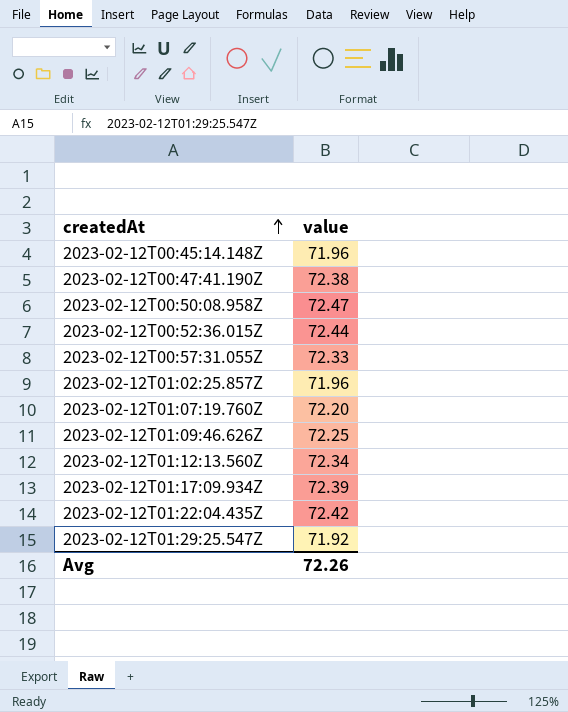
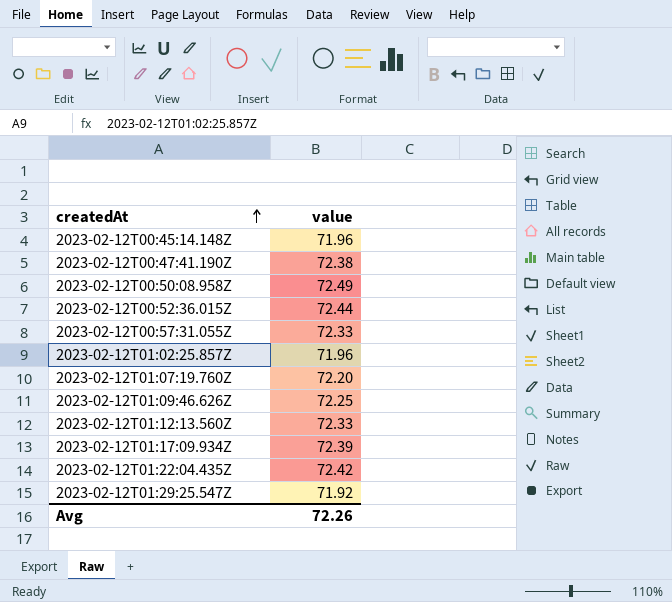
2023-02-12T00:50:08.958Z | value: 72.47 -> 72.49
2023-02-12T01:12:13.560Z | value: 72.34 -> 72.33

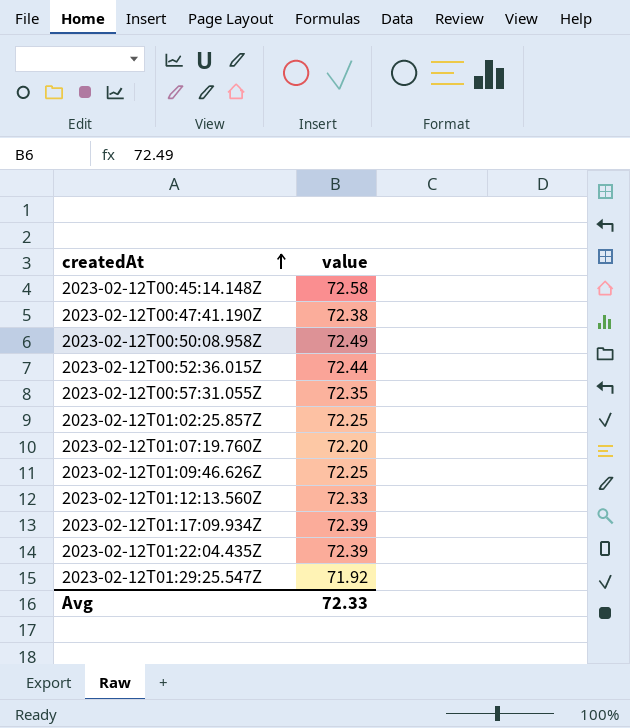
2023-02-12T00:45:14.148Z | value: 71.96 -> 72.58
2023-02-12T00:57:31.055Z | value: 72.33 -> 72.35
2023-02-12T01:02:25.857Z | value: 71.96 -> 72.25
2023-02-12T01:22:04.435Z | value: 72.42 -> 72.39
Avg | value: 72.26 -> 72.33

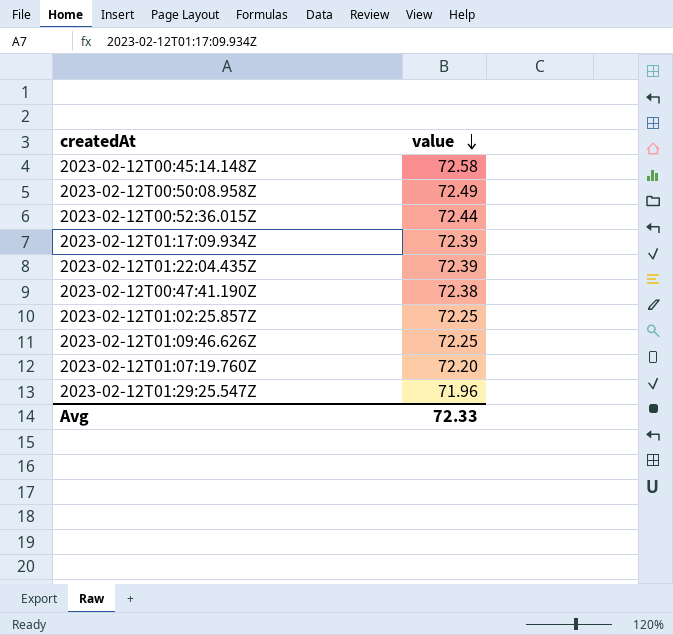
row order: createdAt ascending -> value descending
row 2023-02-12T00:57:31.055Z: 72.35 -> none
row 2023-02-12T01:12:13.560Z: 72.33 -> none
2023-02-12T01:29:25.547Z | value: 71.92 -> 71.96

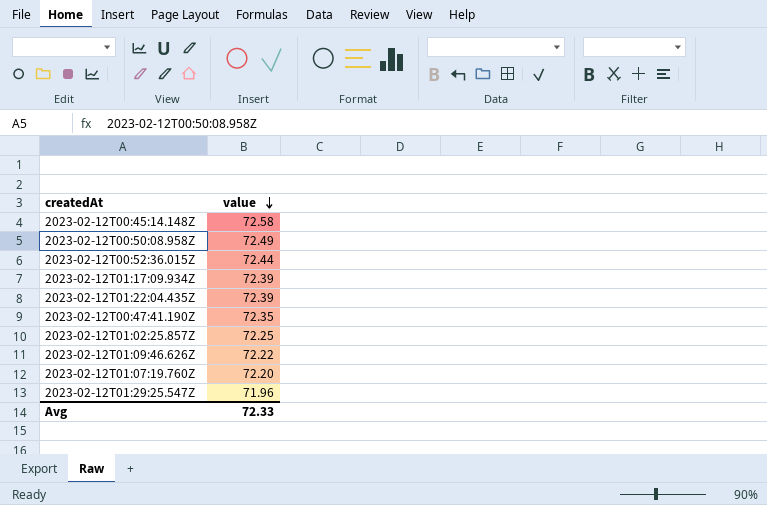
2023-02-12T00:47:41.190Z | value: 72.38 -> 72.35
2023-02-12T01:09:46.626Z | value: 72.25 -> 72.22

